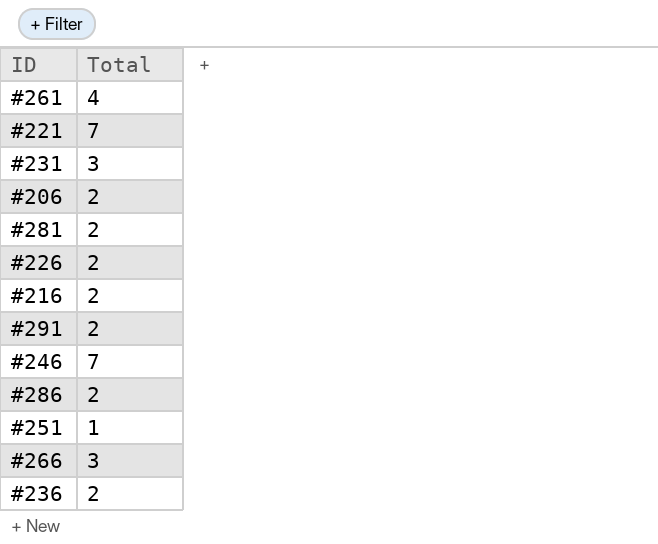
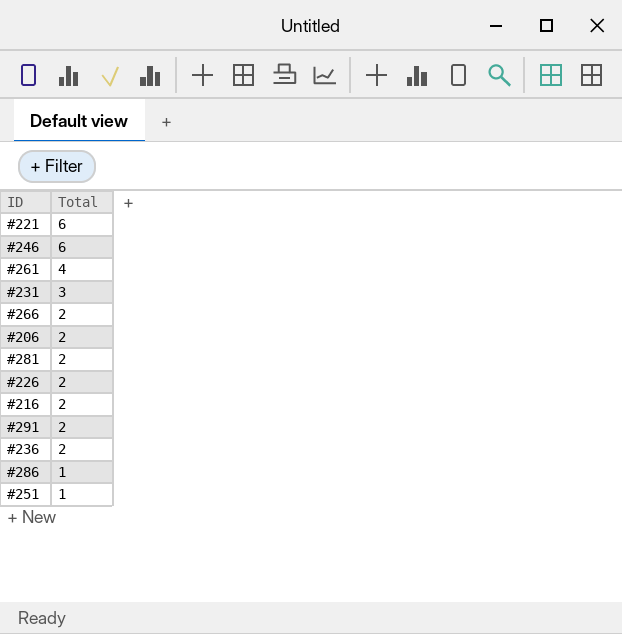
row order: none -> Total descending
#221 | Total: 7 -> 6
#246 | Total: 7 -> 6
#266 | Total: 3 -> 2
#286 | Total: 2 -> 1

